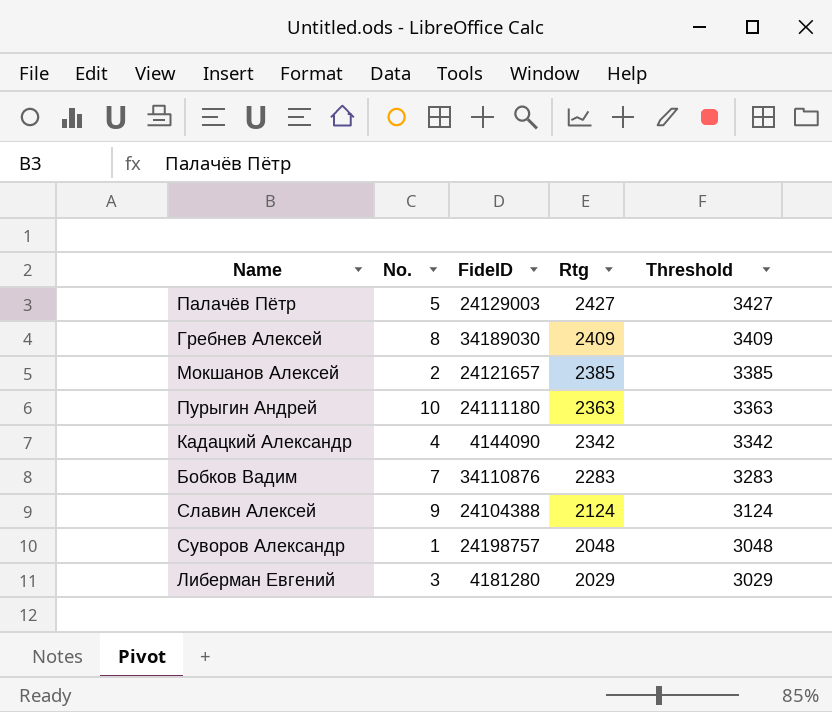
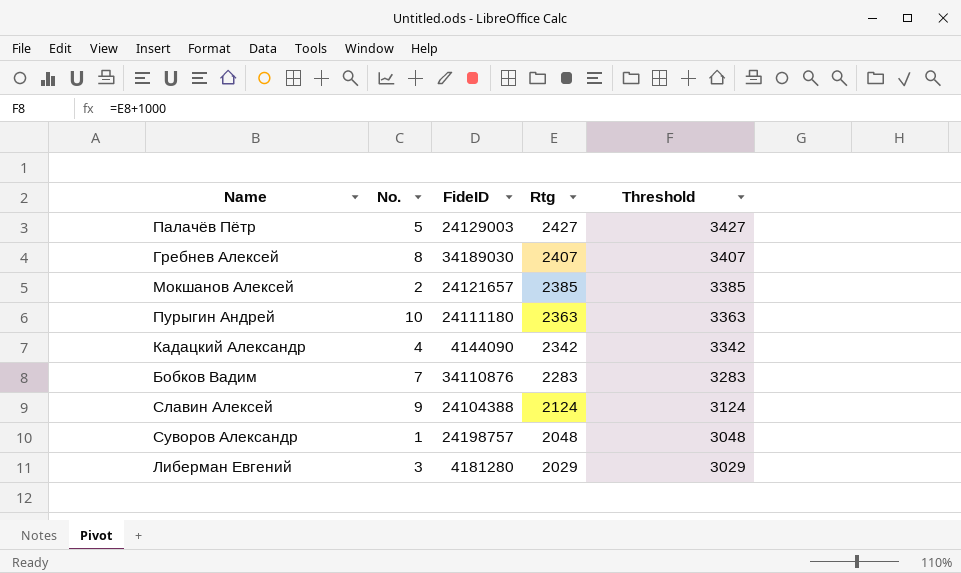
Гребнев Алексей | Rtg: 2409 -> 2407
Гребнев Алексей | Threshold: 3409 -> 3407

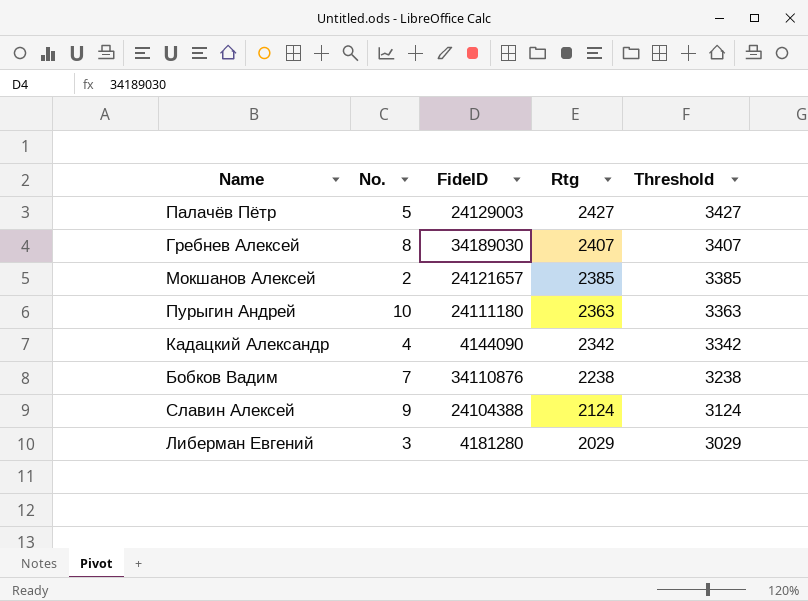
row Суворов Александр: 1 | 24198757 | 2048 | 3048 -> none
Бобков Вадим | Rtg: 2283 -> 2238
Бобков Вадим | Threshold: 3283 -> 3238

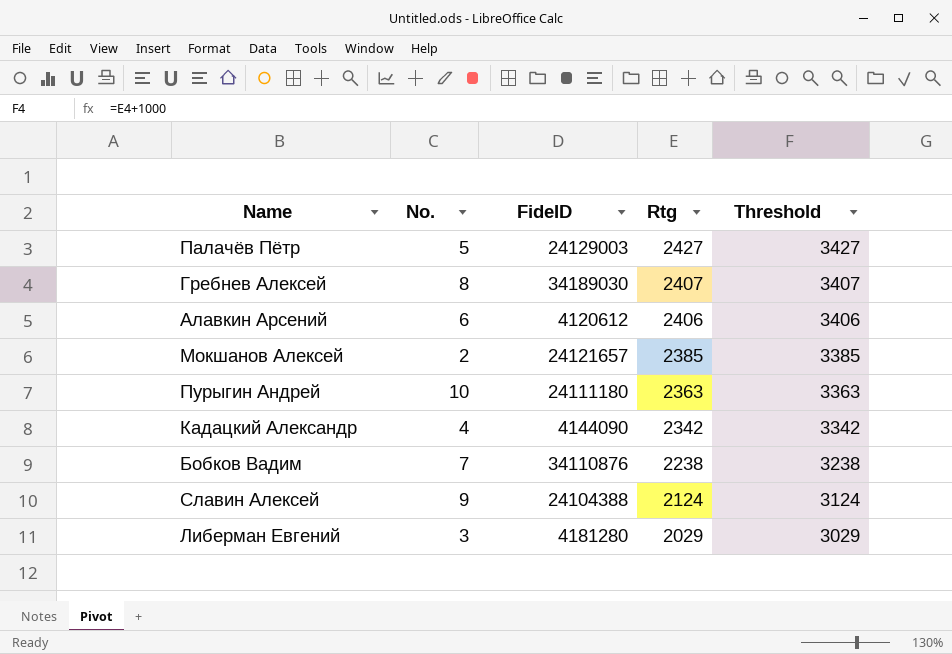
row Алавкин Арсений: none -> 6 | 4120612 | 2406 | 3406

